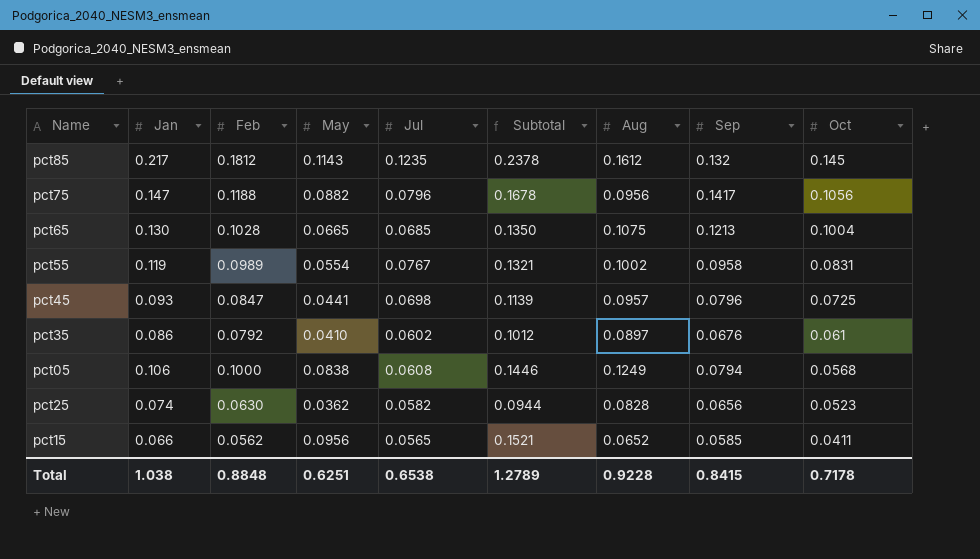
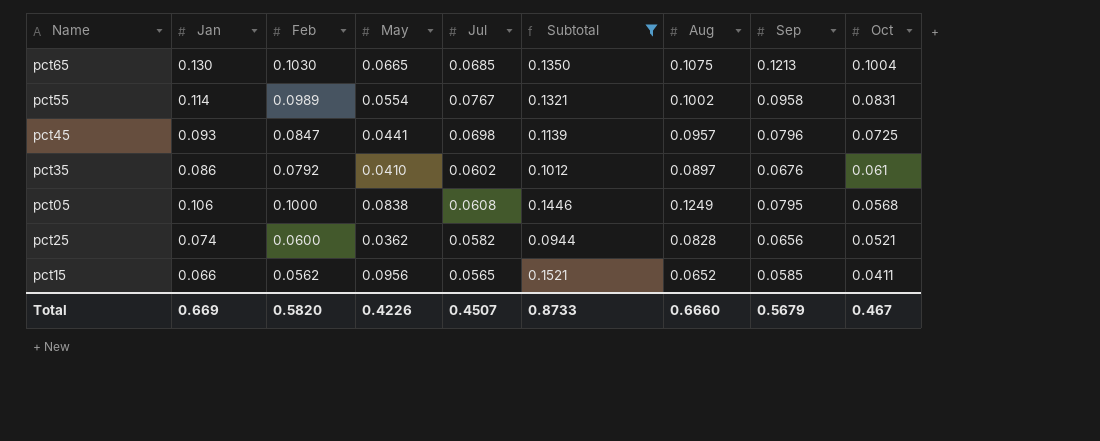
filter: none -> Subtotal <= 0.1521
pct65 | Feb: 0.1028 -> 0.1030
pct55 | Jan: 0.119 -> 0.114
pct05 | Sep: 0.0794 -> 0.0795
pct25 | Feb: 0.0630 -> 0.0600
pct25 | Oct: 0.0523 -> 0.0521
Total | Jan: 1.038 -> 0.669
Total | Feb: 0.8848 -> 0.5820
Total | May: 0.6251 -> 0.4226
Total | Jul: 0.6538 -> 0.4507
Total | Subtotal: 1.2789 -> 0.8733
Total | Aug: 0.9228 -> 0.6660
Total | Sep: 0.8415 -> 0.5679
Total | Oct: 0.7178 -> 0.467

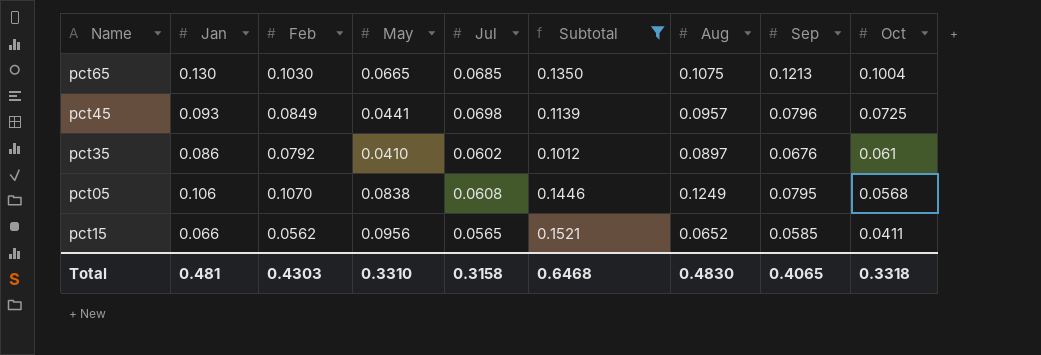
row pct55: 0.114 | 0.0989 | 0.0554 | 0.0767 | 0.1321 | 0.1002 | 0.0958 | 0.0831 -> none
row pct25: 0.074 | 0.0600 | 0.0362 | 0.0582 | 0.0944 | 0.0828 | 0.0656 | 0.0521 -> none
pct45 | Feb: 0.0847 -> 0.0849
pct05 | Feb: 0.1000 -> 0.1070
Total | Jan: 0.669 -> 0.481
Total | Feb: 0.5820 -> 0.4303
Total | May: 0.4226 -> 0.3310
Total | Jul: 0.4507 -> 0.3158
Total | Subtotal: 0.8733 -> 0.6468
Total | Aug: 0.6660 -> 0.4830
Total | Sep: 0.5679 -> 0.4065
Total | Oct: 0.467 -> 0.3318

